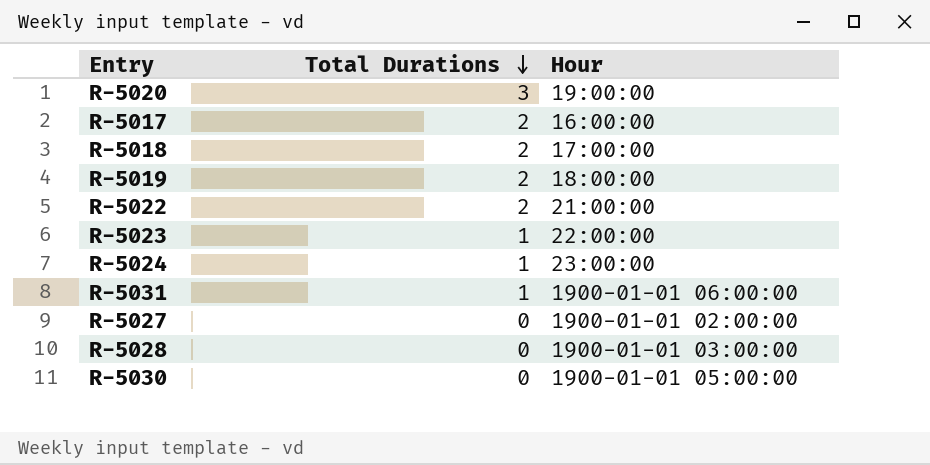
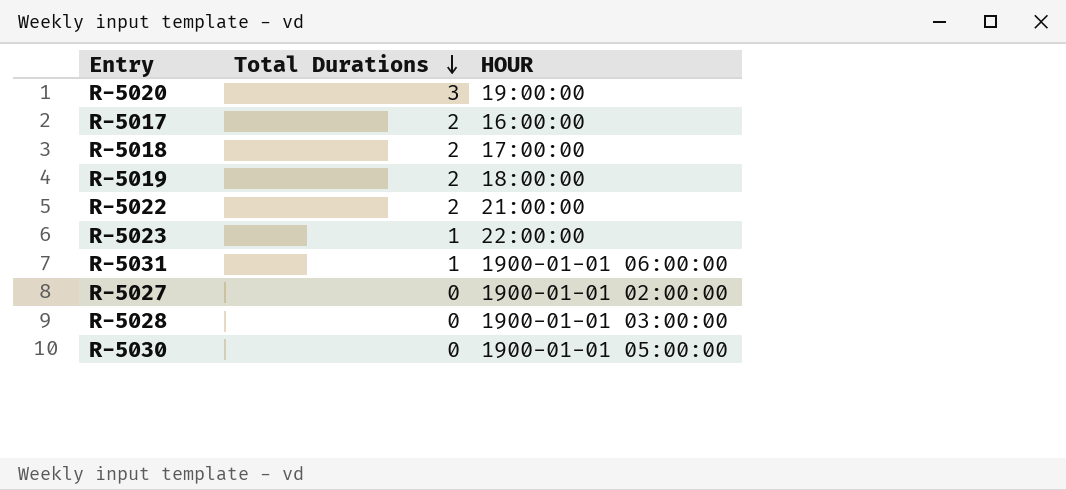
column name: Hour -> HOUR
row R-5024: 1 | 23:00:00 -> none

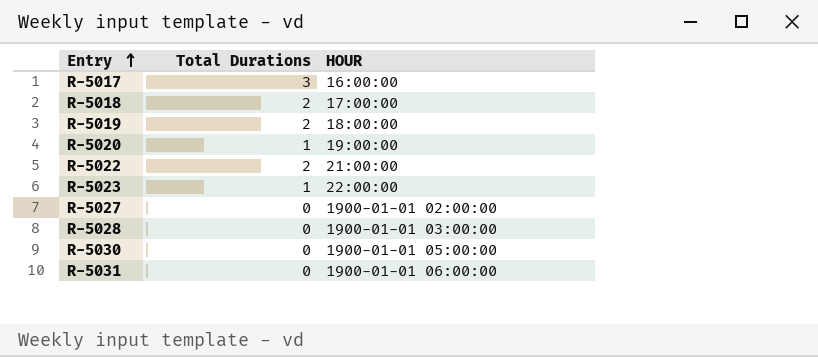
row order: Total Durations descending -> Entry ascending
R-5017 | Total Durations: 2 -> 3
R-5020 | Total Durations: 3 -> 1
R-5031 | Total Durations: 1 -> 0

